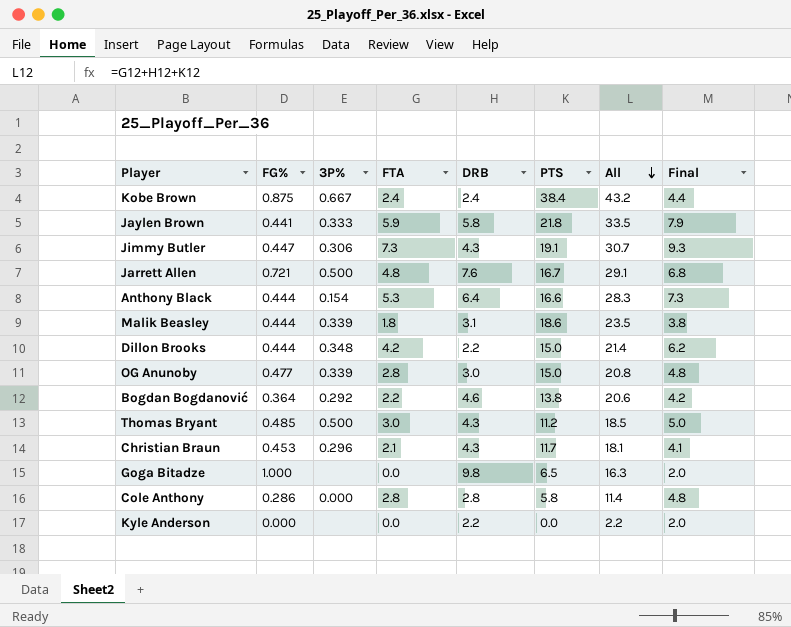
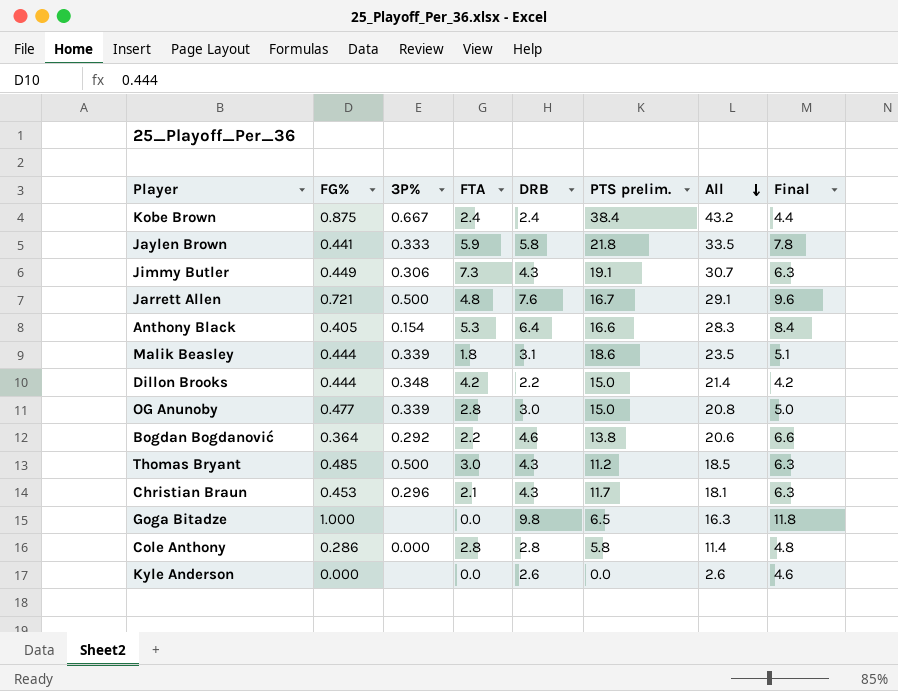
column name: PTS -> PTS prelim.
column Final | formula: [FTA] + 2 -> [DRB] + 2
Jimmy Butler | FG%: 0.447 -> 0.449
Anthony Black | FG%: 0.444 -> 0.405
Kyle Anderson | DRB: 2.2 -> 2.6
Kyle Anderson | All: 2.2 -> 2.6

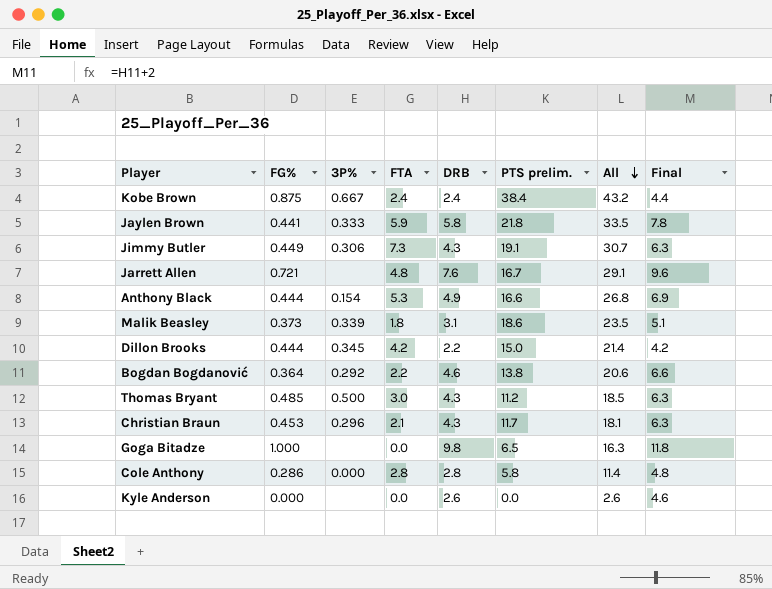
row OG Anunoby: 0.477 | 0.339 | 2.8 | 3.0 | 15.0 | 20.8 | 5.0 -> none
Jarrett Allen | 3P%: 0.500 -> none
Anthony Black | FG%: 0.405 -> 0.444
Anthony Black | DRB: 6.4 -> 4.9
Anthony Black | All: 28.3 -> 26.8
Anthony Black | Final: 8.4 -> 6.9
Malik Beasley | FG%: 0.444 -> 0.373
Dillon Brooks | 3P%: 0.348 -> 0.345

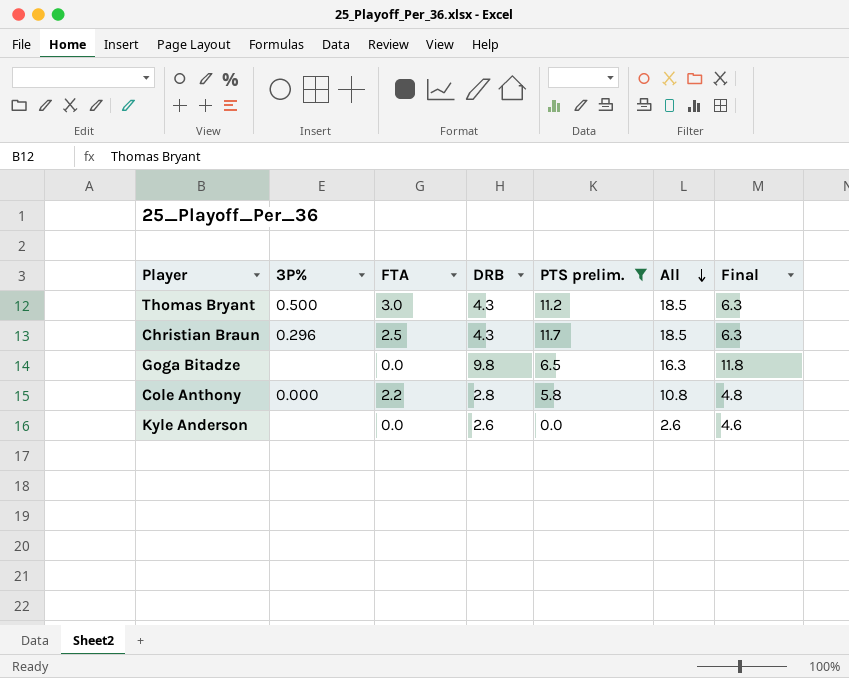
filter: none -> PTS prelim. <= 11.7
column FG% | position: 2 -> none
Christian Braun | FTA: 2.1 -> 2.5
Christian Braun | All: 18.1 -> 18.5
Cole Anthony | FTA: 2.8 -> 2.2
Cole Anthony | All: 11.4 -> 10.8

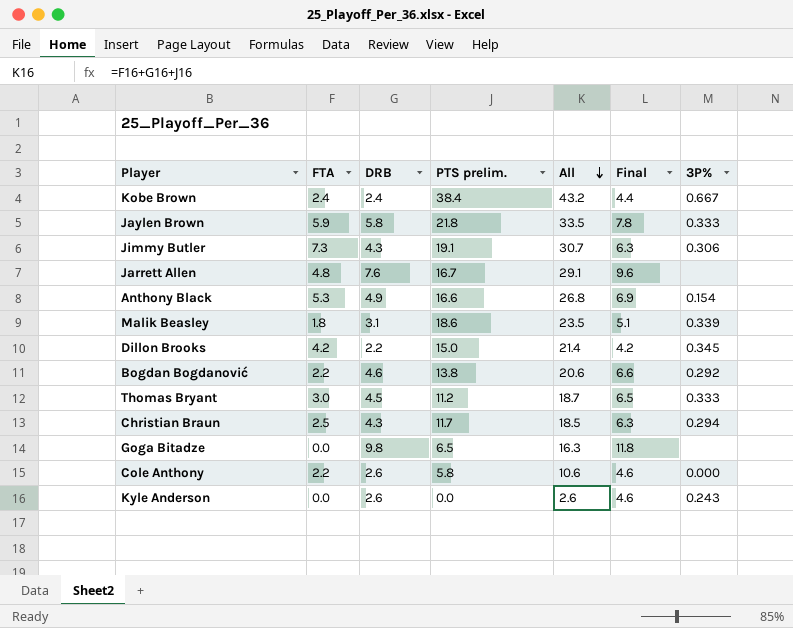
filter: PTS prelim. <= 11.7 -> none
column 3P% | position: 2 -> 7
Thomas Bryant | DRB: 4.3 -> 4.5
Thomas Bryant | All: 18.5 -> 18.7
Thomas Bryant | Final: 6.3 -> 6.5
Thomas Bryant | 3P%: 0.500 -> 0.333
Christian Braun | 3P%: 0.296 -> 0.294
Cole Anthony | DRB: 2.8 -> 2.6
Cole Anthony | All: 10.8 -> 10.6
Cole Anthony | Final: 4.8 -> 4.6
Kyle Anderson | 3P%: none -> 0.243

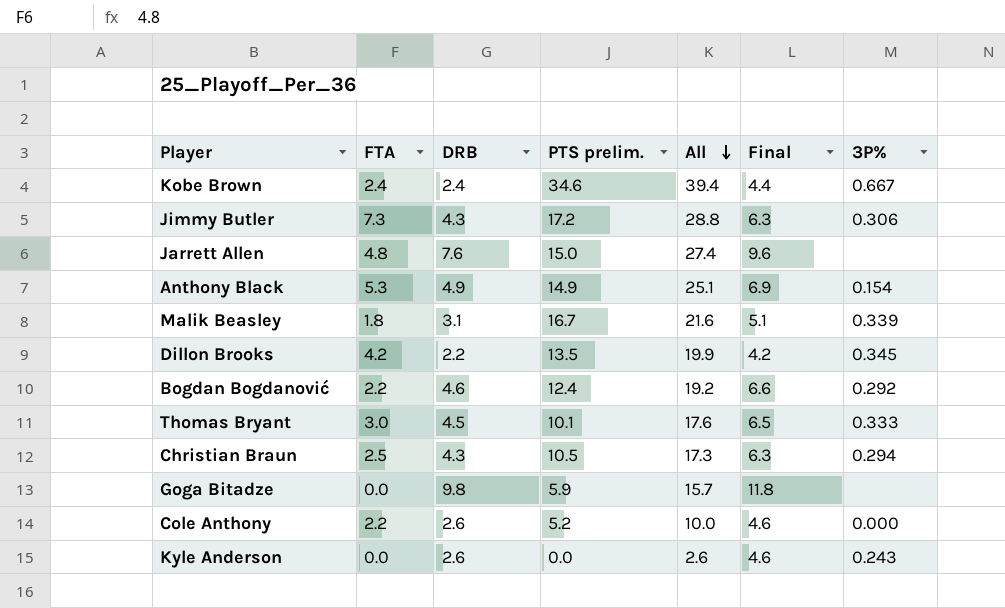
row Jaylen Brown: 5.9 | 5.8 | 21.8 | 33.5 | 7.8 | 0.333 -> none
Kobe Brown | PTS prelim.: 38.4 -> 34.6
Kobe Brown | All: 43.2 -> 39.4
Jimmy Butler | PTS prelim.: 19.1 -> 17.2
Jimmy Butler | All: 30.7 -> 28.8
Jarrett Allen | PTS prelim.: 16.7 -> 15.0
Jarrett Allen | All: 29.1 -> 27.4
Anthony Black | PTS prelim.: 16.6 -> 14.9
Anthony Black | All: 26.8 -> 25.1
Malik Beasley | PTS prelim.: 18.6 -> 16.7
Malik Beasley | All: 23.5 -> 21.6
Dillon Brooks | PTS prelim.: 15.0 -> 13.5
Dillon Brooks | All: 21.4 -> 19.9
Bogdan Bogdanović | PTS prelim.: 13.8 -> 12.4
Bogdan Bogdanović | All: 20.6 -> 19.2
Thomas Bryant | PTS prelim.: 11.2 -> 10.1
Thomas Bryant | All: 18.7 -> 17.6
Christian Braun | PTS prelim.: 11.7 -> 10.5
Christian Braun | All: 18.5 -> 17.3
Goga Bitadze | PTS prelim.: 6.5 -> 5.9
Goga Bitadze | All: 16.3 -> 15.7
Cole Anthony | PTS prelim.: 5.8 -> 5.2
Cole Anthony | All: 10.6 -> 10.0

